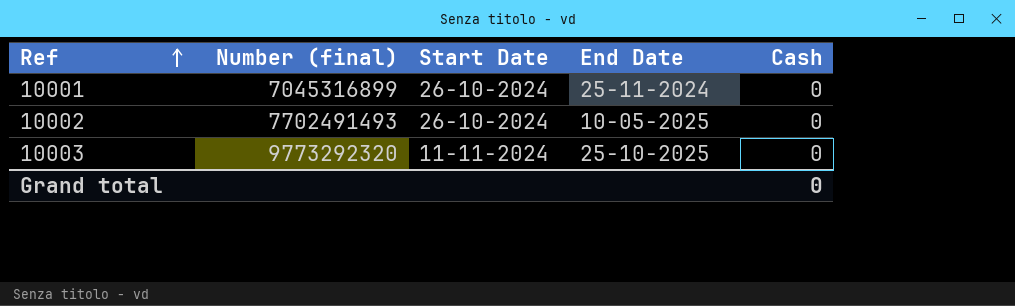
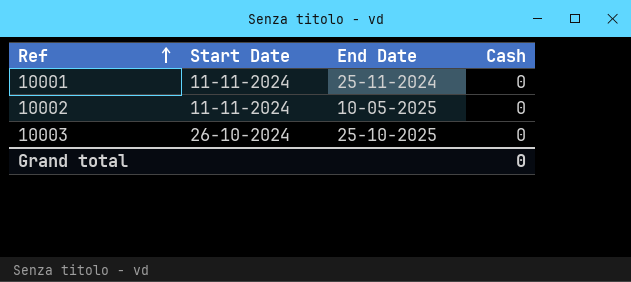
column Number (final) | position: 2 -> none
10001 | Start Date: 26-10-2024 -> 11-11-2024
10002 | Start Date: 26-10-2024 -> 11-11-2024
10003 | Start Date: 11-11-2024 -> 26-10-2024

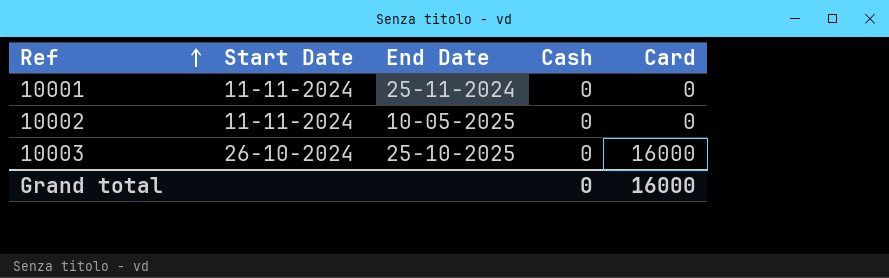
column Card | position: none -> 5

